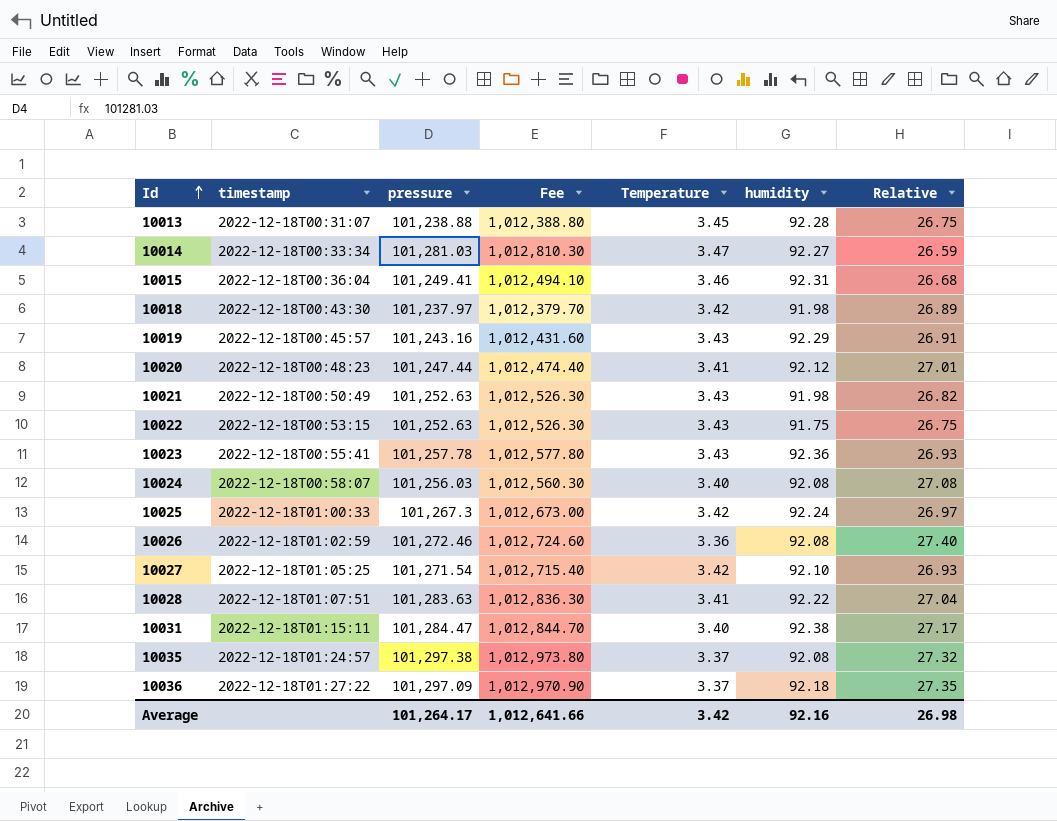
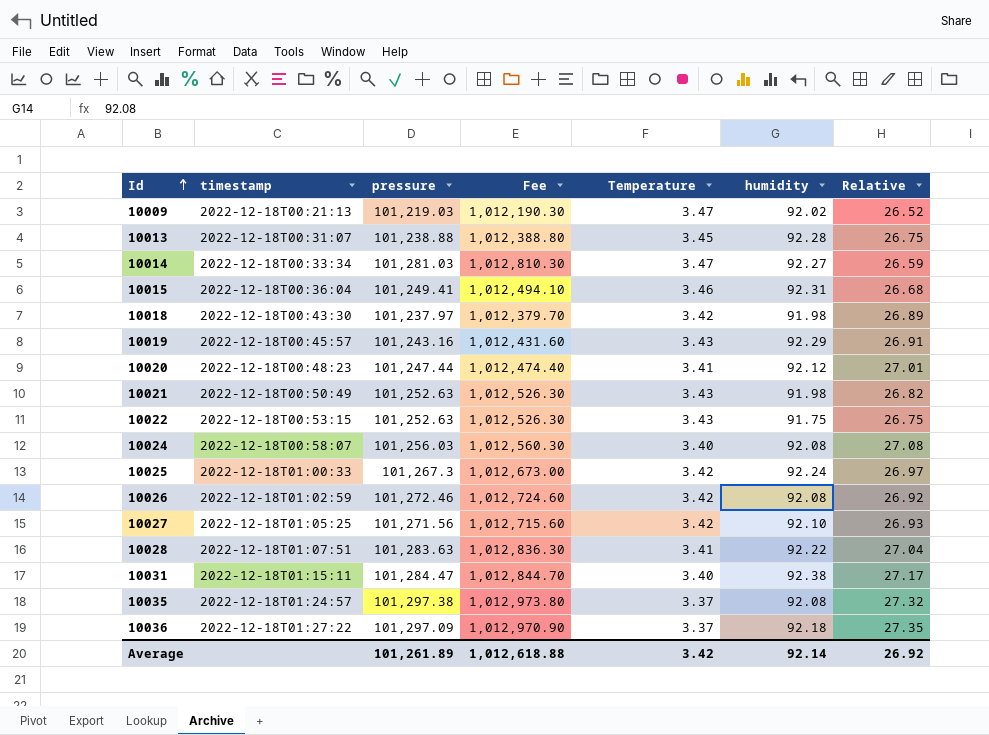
row 10023: 2022-12-18T00:55:41 | 101,257.78 | 1,012,577.80 | 3.43 | 92.36 | 26.93 -> none
row 10009: none -> 2022-12-18T00:21:13 | 101,219.03 | 1,012,190.30 | 3.47 | 92.02 | 26.52
10026 | Temperature: 3.36 -> 3.42
10026 | Relative: 27.40 -> 26.92
10027 | pressure: 101,271.54 -> 101,271.56
10027 | Fee: 1,012,715.40 -> 1,012,715.60
Average | pressure: 101,264.17 -> 101,261.89
Average | Fee: 1,012,641.66 -> 1,012,618.88
Average | humidity: 92.16 -> 92.14
Average | Relative: 26.98 -> 26.92

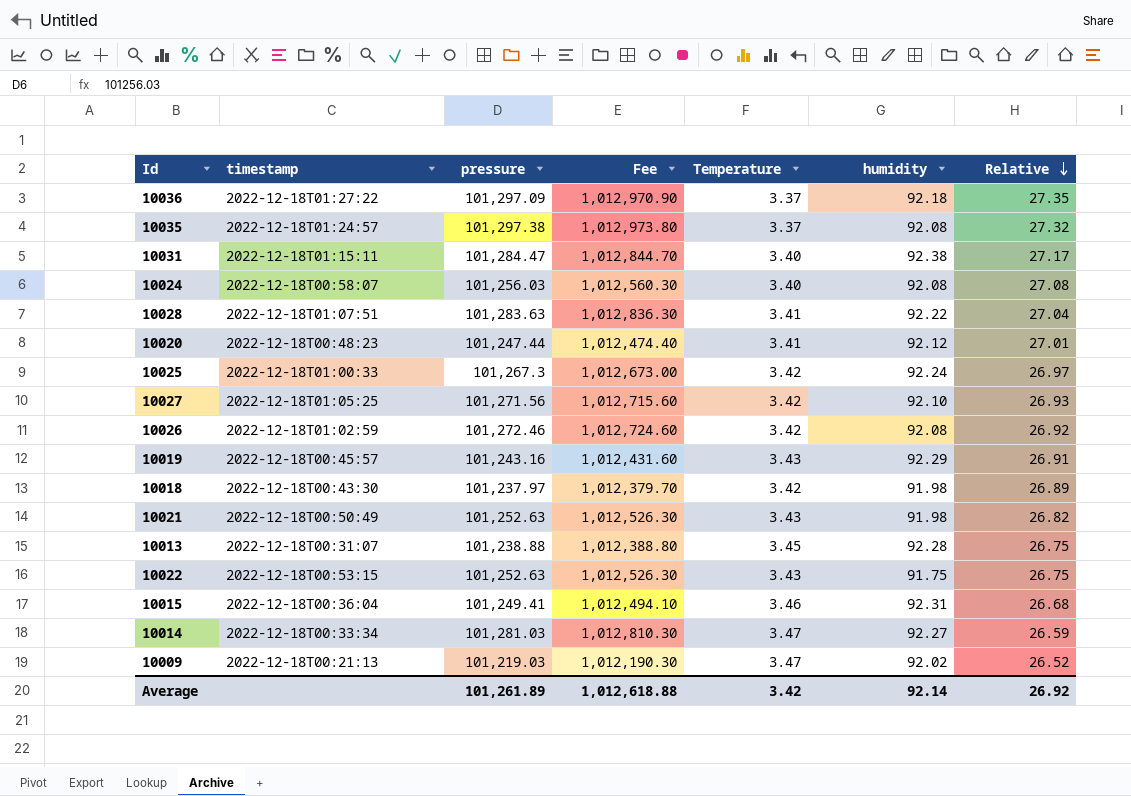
row order: Id ascending -> Relative descending

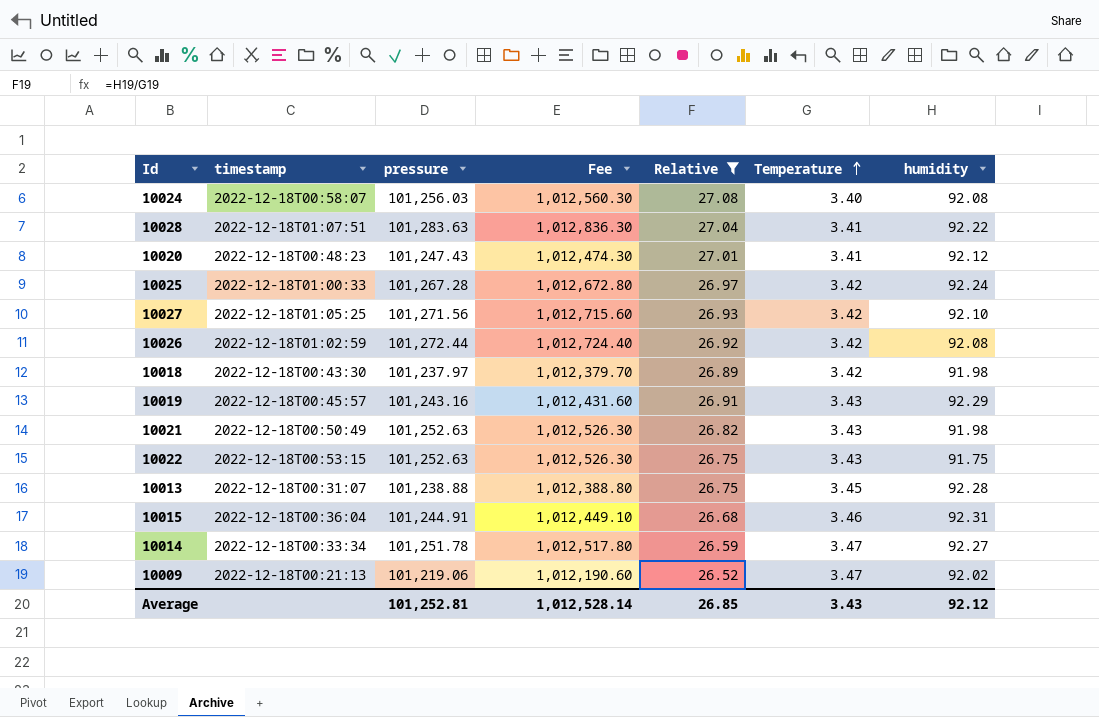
filter: none -> Relative <= 27.08
row order: Relative descending -> Temperature ascending
column Relative | position: 7 -> 5
10020 | pressure: 101,247.44 -> 101,247.43
10020 | Fee: 1,012,474.40 -> 1,012,474.30
10025 | pressure: 101,267.3 -> 101,267.28
10025 | Fee: 1,012,673.00 -> 1,012,672.80
10026 | pressure: 101,272.46 -> 101,272.44
10026 | Fee: 1,012,724.60 -> 1,012,724.40
10015 | pressure: 101,249.41 -> 101,244.91
10015 | Fee: 1,012,494.10 -> 1,012,449.10
10014 | pressure: 101,281.03 -> 101,251.78
10014 | Fee: 1,012,810.30 -> 1,012,517.80
10009 | pressure: 101,219.03 -> 101,219.06
10009 | Fee: 1,012,190.30 -> 1,012,190.60
Average | pressure: 101,261.89 -> 101,252.81
Average | Fee: 1,012,618.88 -> 1,012,528.14
Average | Relative: 26.92 -> 26.85
Average | Temperature: 3.42 -> 3.43
Average | humidity: 92.14 -> 92.12

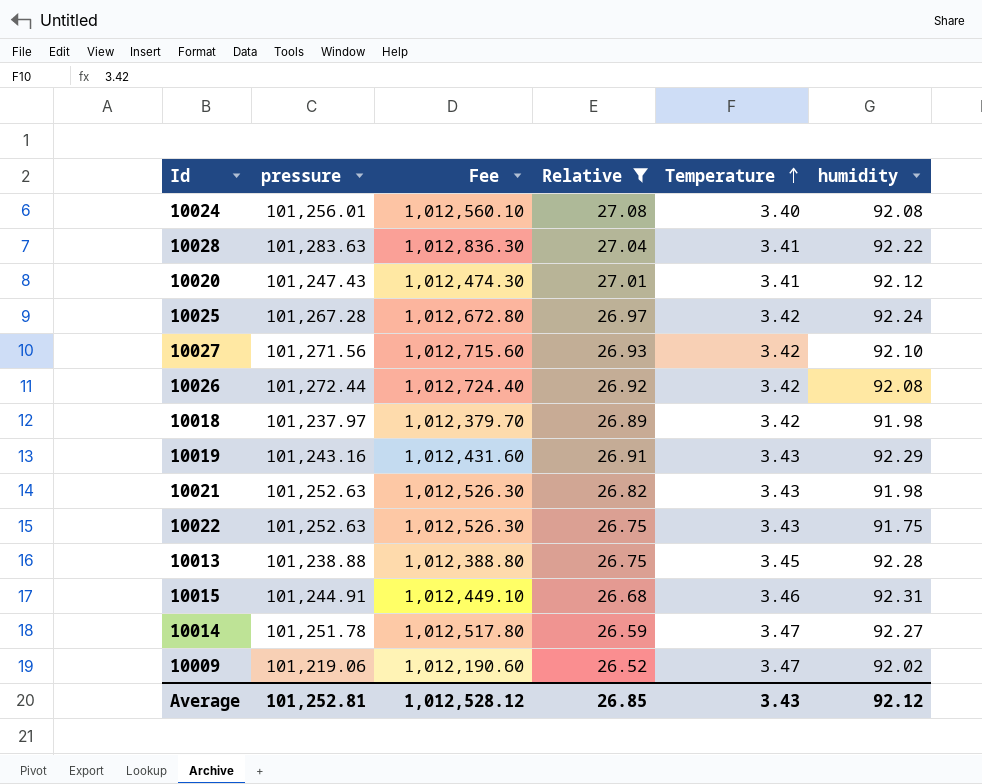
column timestamp | position: 2 -> none
10024 | pressure: 101,256.03 -> 101,256.01
10024 | Fee: 1,012,560.30 -> 1,012,560.10
Average | Fee: 1,012,528.14 -> 1,012,528.12

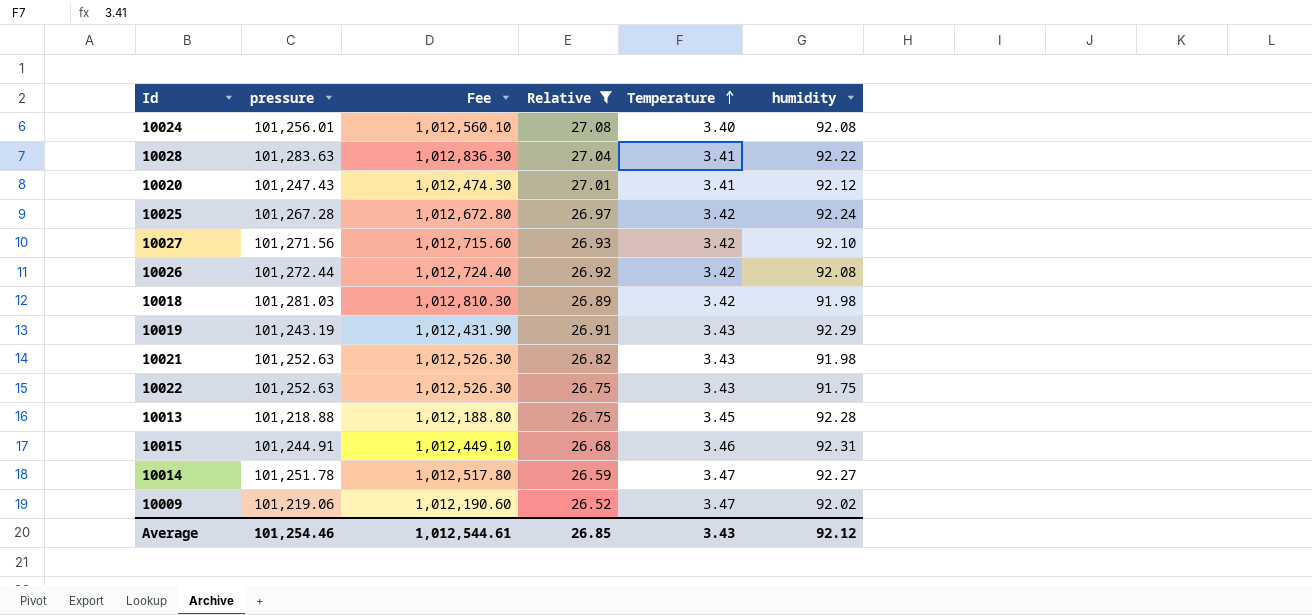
10018 | pressure: 101,237.97 -> 101,281.03
10018 | Fee: 1,012,379.70 -> 1,012,810.30
10019 | pressure: 101,243.16 -> 101,243.19
10019 | Fee: 1,012,431.60 -> 1,012,431.90
10013 | pressure: 101,238.88 -> 101,218.88
10013 | Fee: 1,012,388.80 -> 1,012,188.80
Average | pressure: 101,252.81 -> 101,254.46
Average | Fee: 1,012,528.12 -> 1,012,544.61

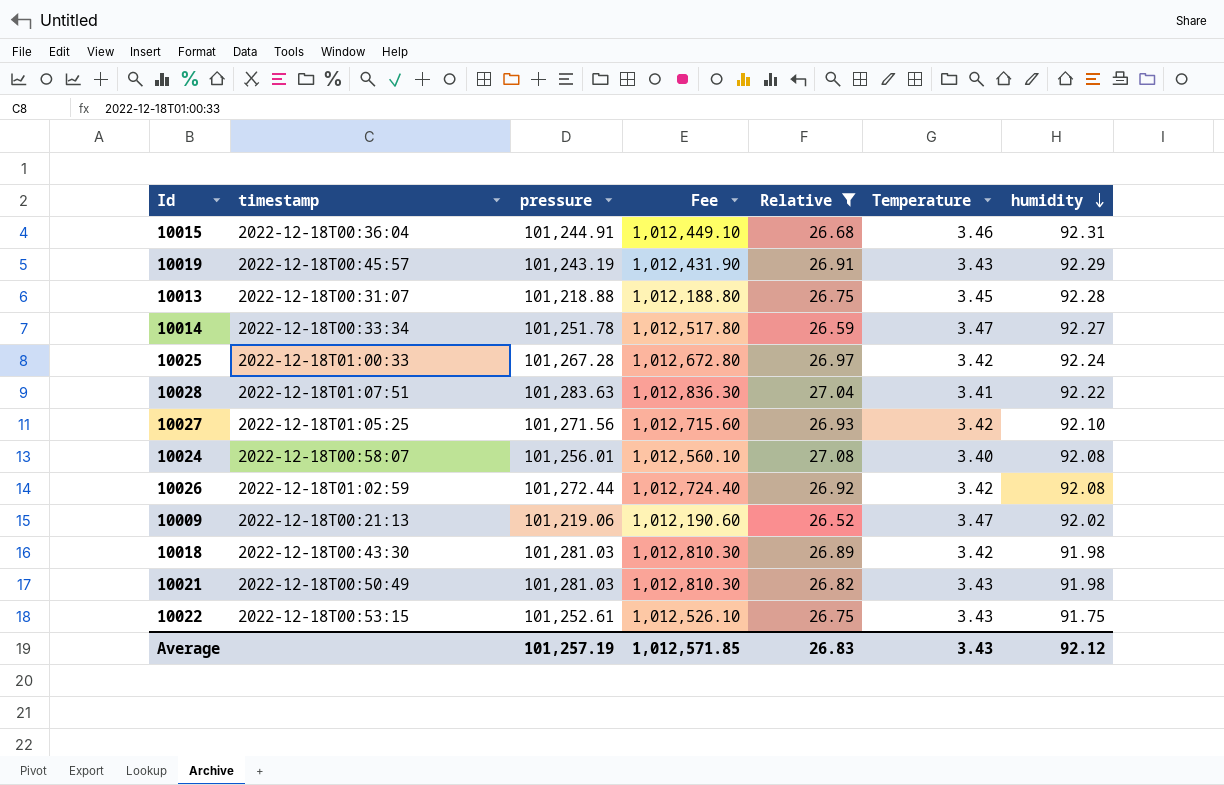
row order: Temperature ascending -> humidity descending
column timestamp | position: none -> 2
row 10020: 101,247.43 | 1,012,474.30 | 27.01 | 3.41 | 92.12 -> none
10021 | pressure: 101,252.63 -> 101,281.03
10021 | Fee: 1,012,526.30 -> 1,012,810.30
10022 | pressure: 101,252.63 -> 101,252.61
10022 | Fee: 1,012,526.30 -> 1,012,526.10
Average | pressure: 101,254.46 -> 101,257.19
Average | Fee: 1,012,544.61 -> 1,012,571.85
Average | Relative: 26.85 -> 26.83

